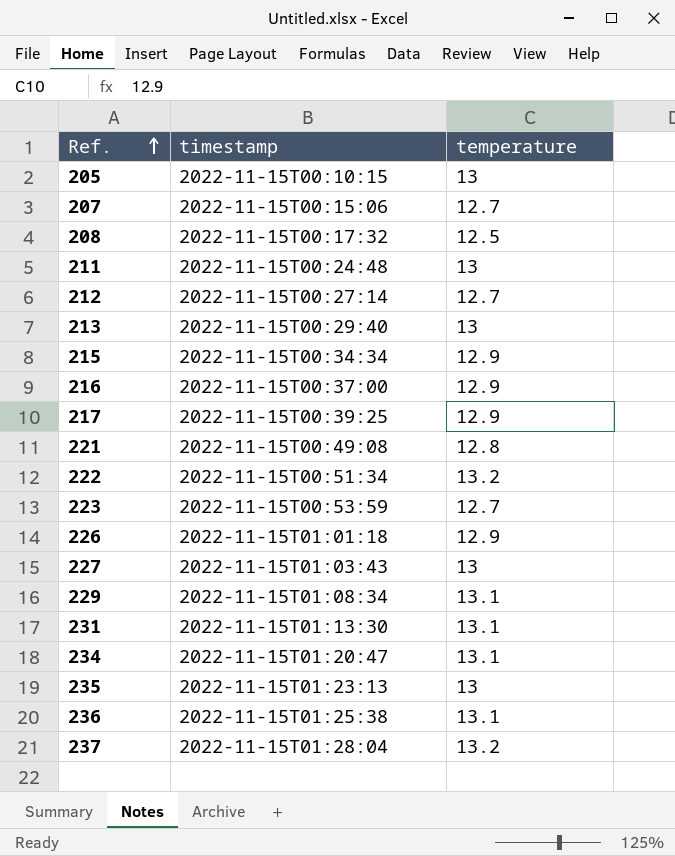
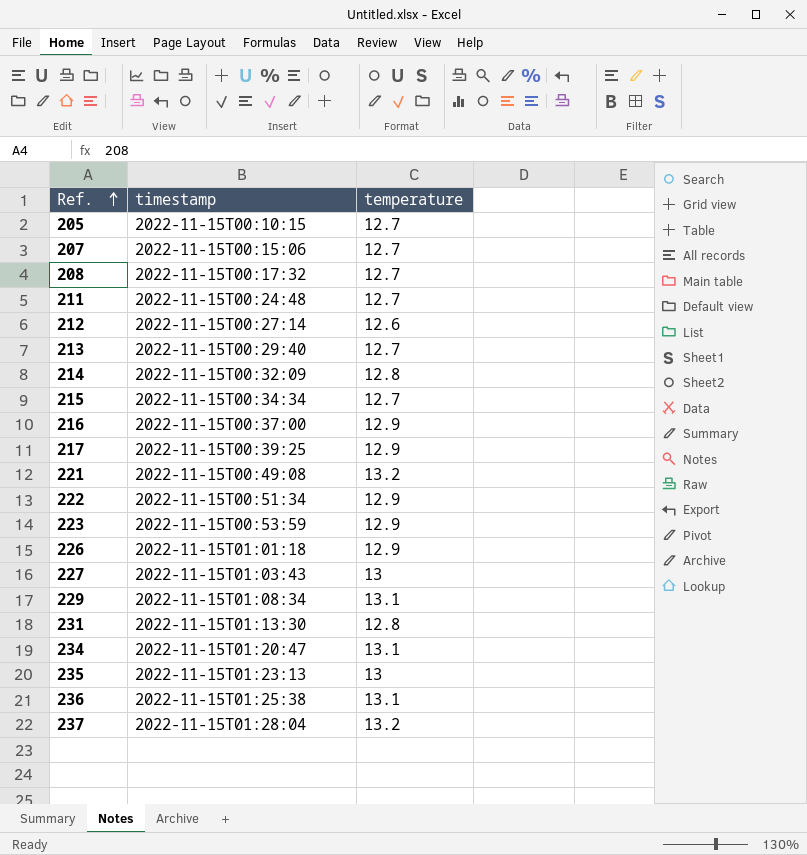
205 | temperature: 13 -> 12.7
208 | temperature: 12.5 -> 12.7
211 | temperature: 13 -> 12.7
212 | temperature: 12.7 -> 12.6
213 | temperature: 13 -> 12.7
row 214: none -> 2022-11-15T00:32:09 | 12.8
215 | temperature: 12.9 -> 12.7
221 | temperature: 12.8 -> 13.2
222 | temperature: 13.2 -> 12.9
223 | temperature: 12.7 -> 12.9
231 | temperature: 13.1 -> 12.8

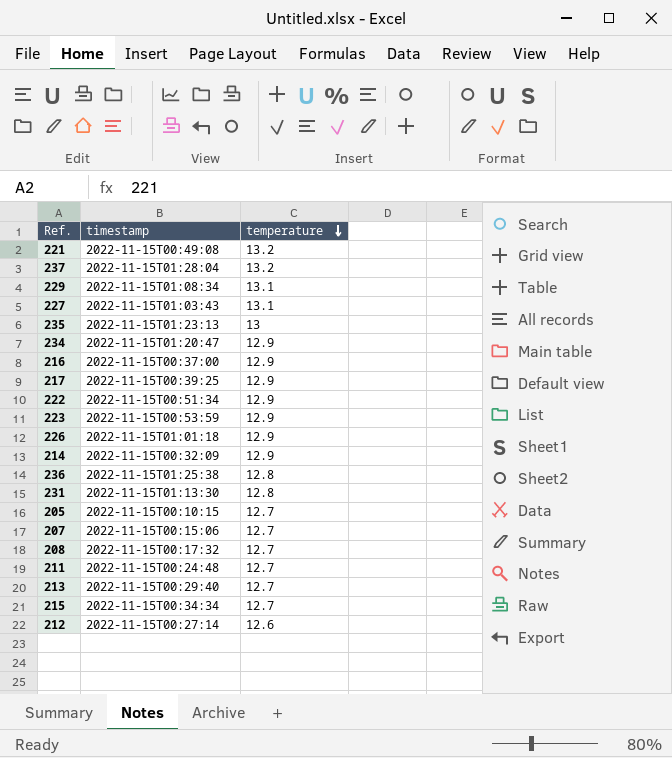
row order: Ref. ascending -> temperature descending
227 | temperature: 13 -> 13.1
234 | temperature: 13.1 -> 12.9
214 | temperature: 12.8 -> 12.9
236 | temperature: 13.1 -> 12.8

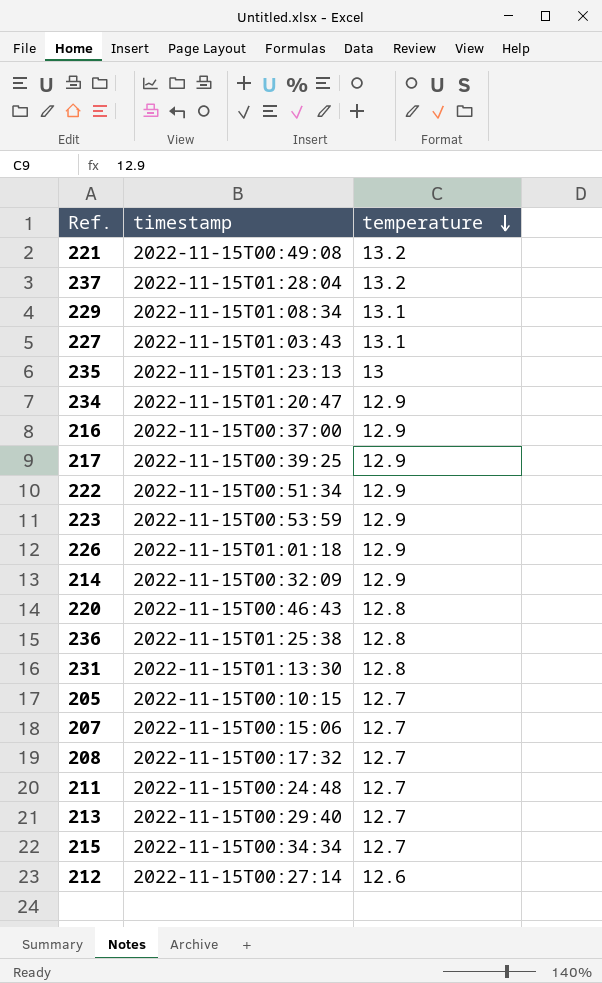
row 220: none -> 2022-11-15T00:46:43 | 12.8

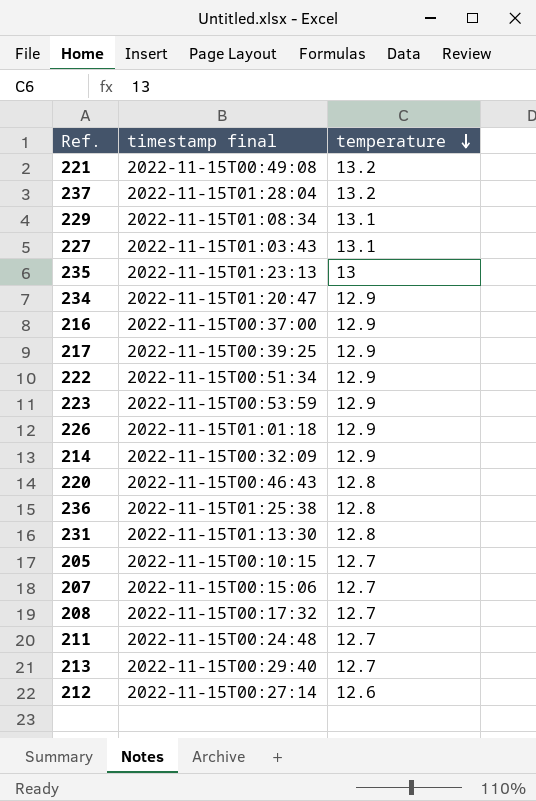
column name: timestamp -> timestamp final
row 215: 2022-11-15T00:34:34 | 12.7 -> none

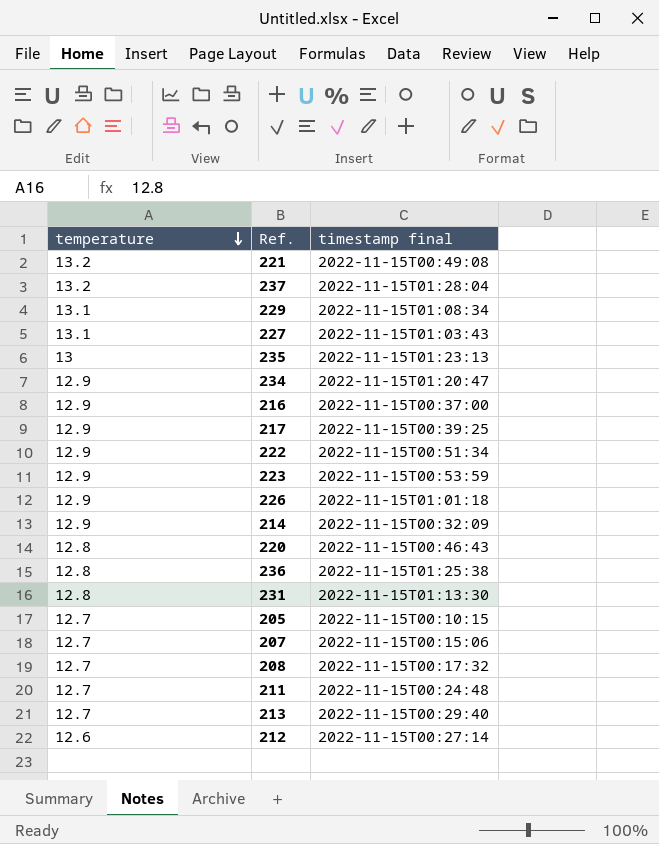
column temperature | position: 3 -> 1

